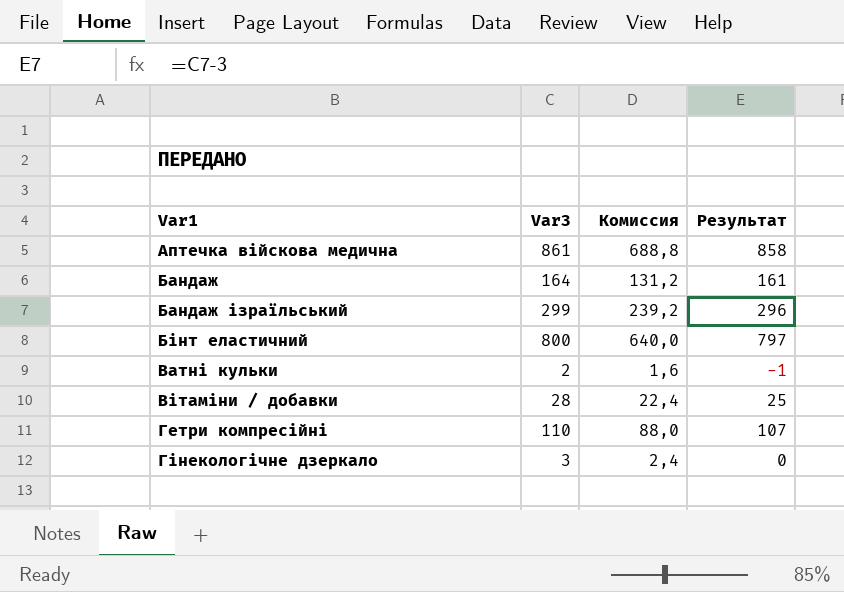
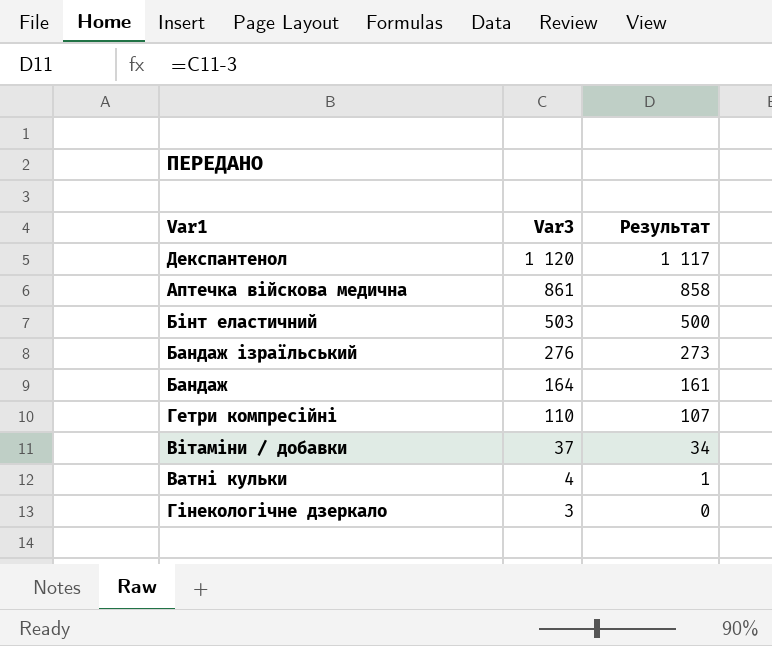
row order: Var1 ascending -> Var3 descending
column Комиссия | formula: [Var3] * 0,8 -> none
row Декспантенол: none -> 1 120 | 1 117
Бінт еластичний | Var3: 800 -> 503
Бінт еластичний | Результат: 797 -> 500
Бандаж ізраїльський | Var3: 299 -> 276
Бандаж ізраїльський | Результат: 296 -> 273
Вітаміни / добавки | Var3: 28 -> 37
Вітаміни / добавки | Результат: 25 -> 34
Ватні кульки | Var3: 2 -> 4
Ватні кульки | Результат: -1 -> 1

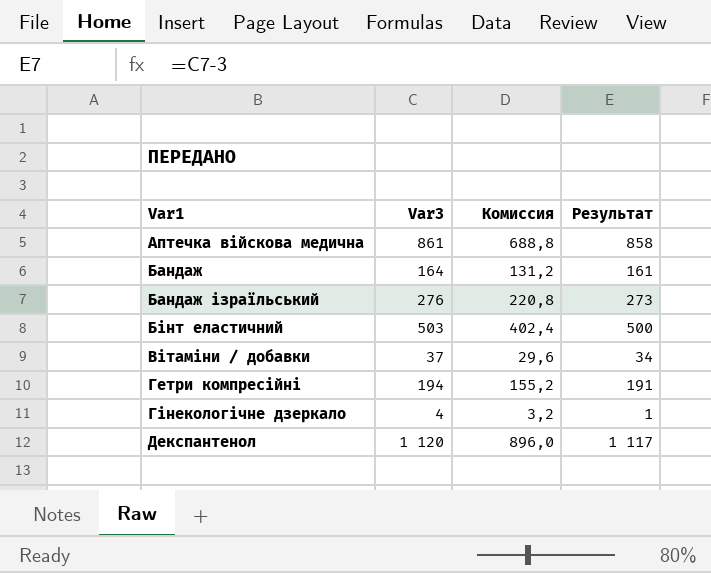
row order: Var3 descending -> Var1 ascending
column Комиссия | formula: none -> [Var3] * 0,8
row Ватні кульки: 4 | 1 -> none
Гетри компресійні | Var3: 110 -> 194
Гетри компресійні | Результат: 107 -> 191
Гінекологічне дзеркало | Var3: 3 -> 4
Гінекологічне дзеркало | Результат: 0 -> 1

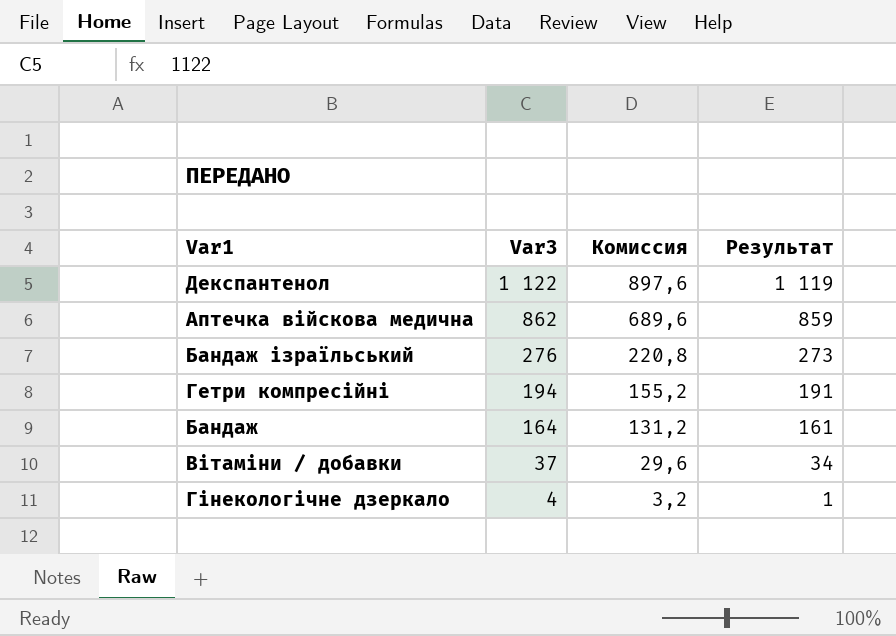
row order: Var1 ascending -> Var3 descending
row Бінт еластичний: 503 | 402,4 | 500 -> none
Декспантенол | Var3: 1 120 -> 1 122
Декспантенол | Комиссия: 896,0 -> 897,6
Декспантенол | Результат: 1 117 -> 1 119
Аптечка війскова медична | Var3: 861 -> 862
Аптечка війскова медична | Комиссия: 688,8 -> 689,6
Аптечка війскова медична | Результат: 858 -> 859

